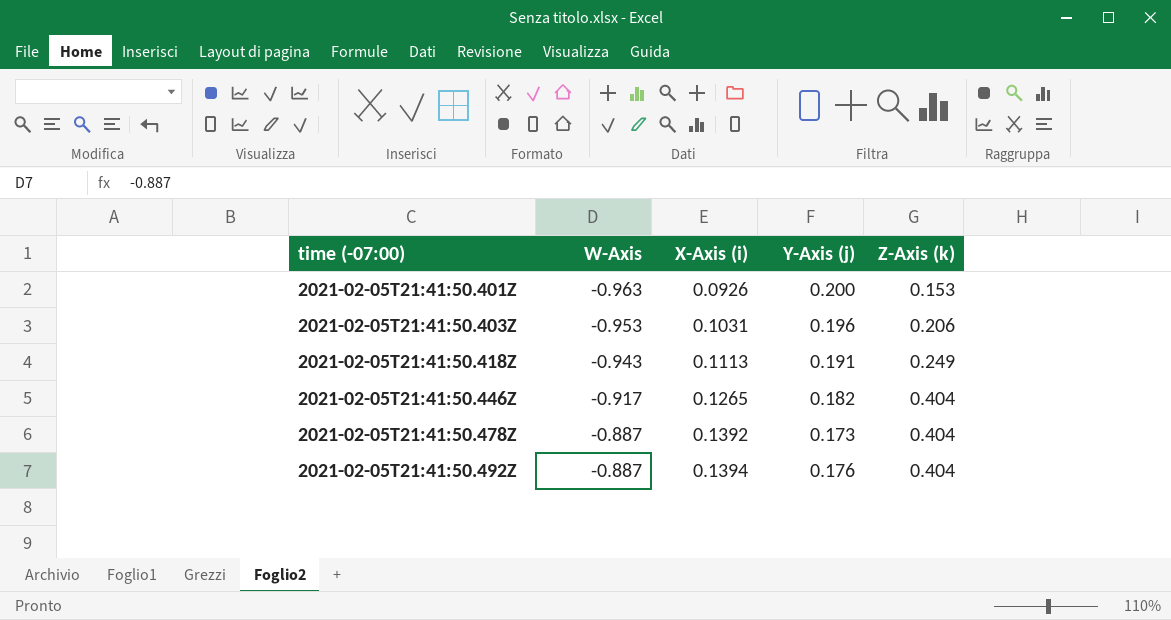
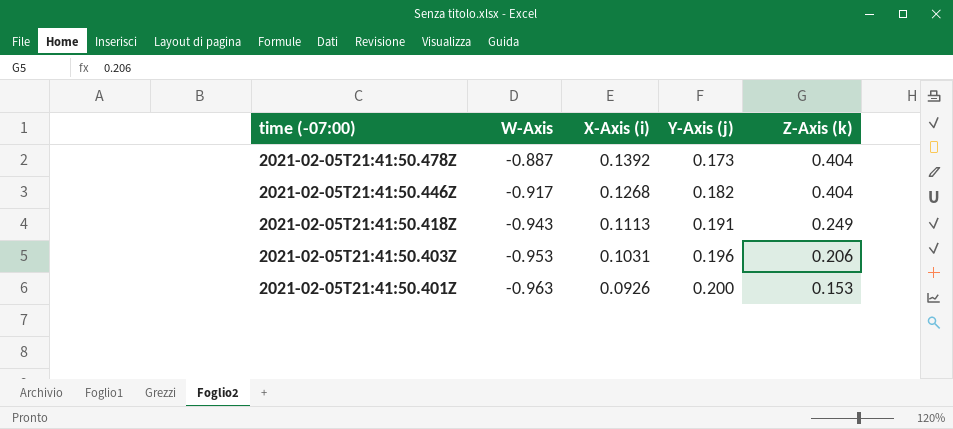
row order: time (-07:00) ascending -> time (-07:00) descending
row 2021-02-05T21:41:50.492Z: -0.887 | 0.1394 | 0.176 | 0.404 -> none
2021-02-05T21:41:50.446Z | X-Axis (i): 0.1265 -> 0.1268

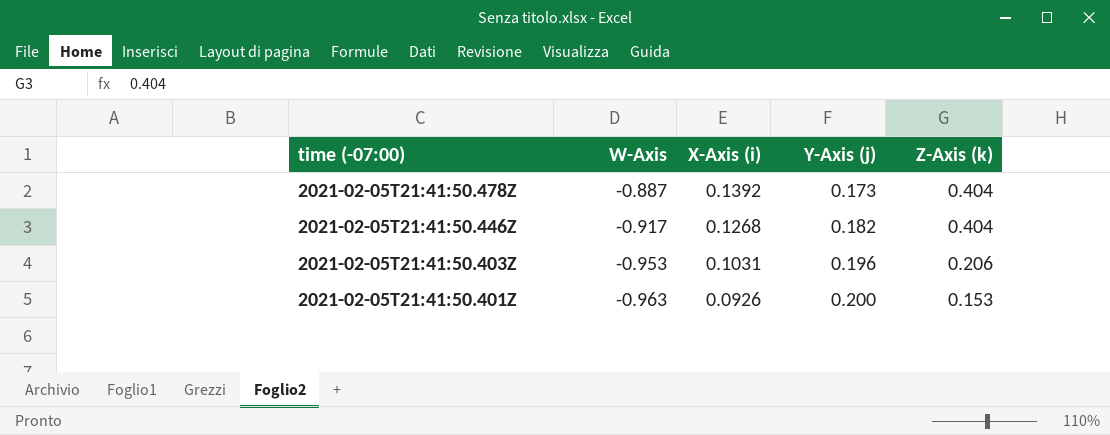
row 2021-02-05T21:41:50.418Z: -0.943 | 0.1113 | 0.191 | 0.249 -> none

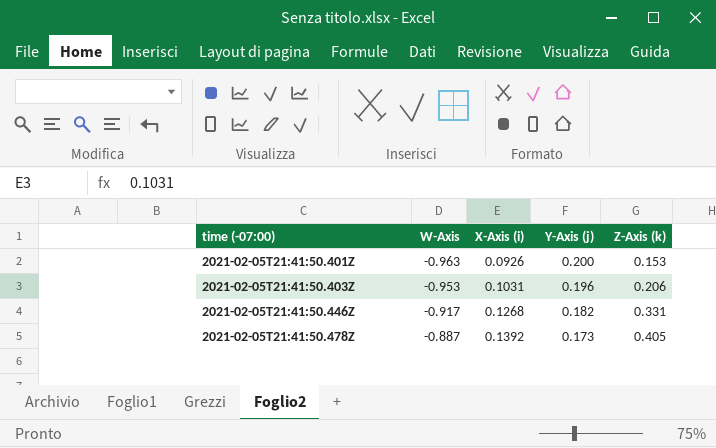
row order: time (-07:00) descending -> time (-07:00) ascending
2021-02-05T21:41:50.446Z | Z-Axis (k): 0.404 -> 0.331
2021-02-05T21:41:50.478Z | Z-Axis (k): 0.404 -> 0.405

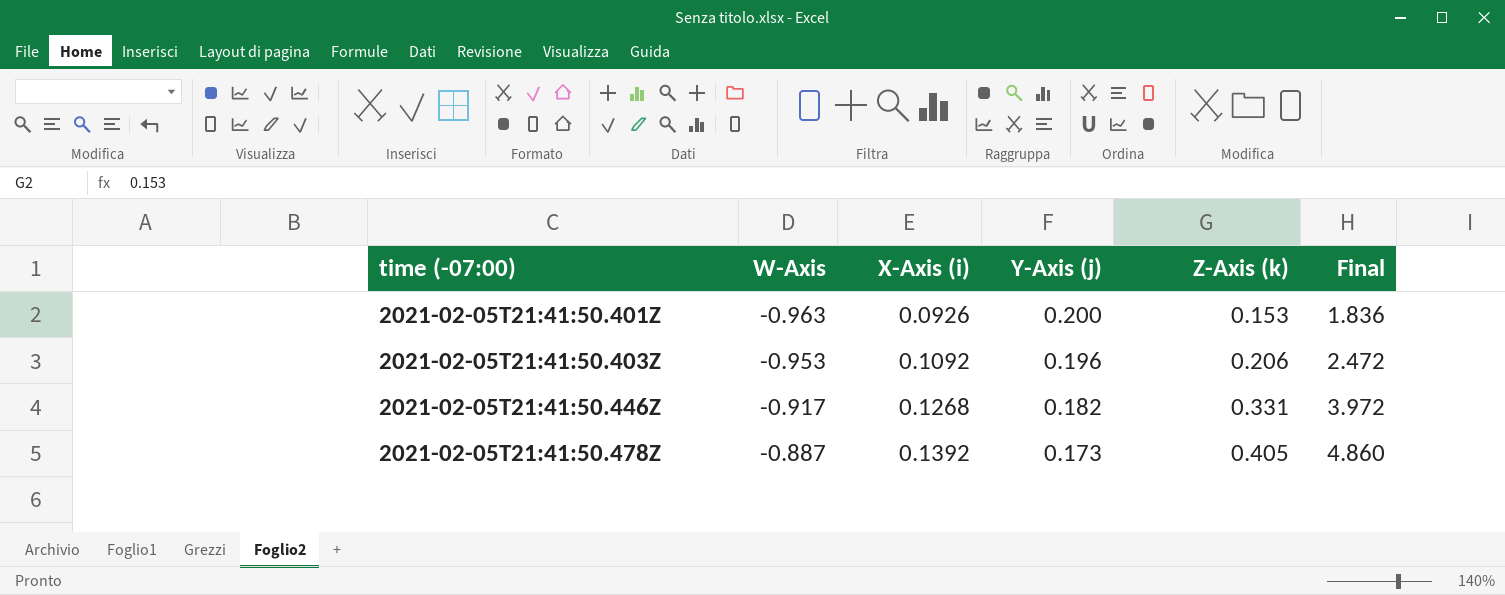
column Final | formula: none -> [Z-Axis (k)] * 12
2021-02-05T21:41:50.403Z | X-Axis (i): 0.1031 -> 0.1092

